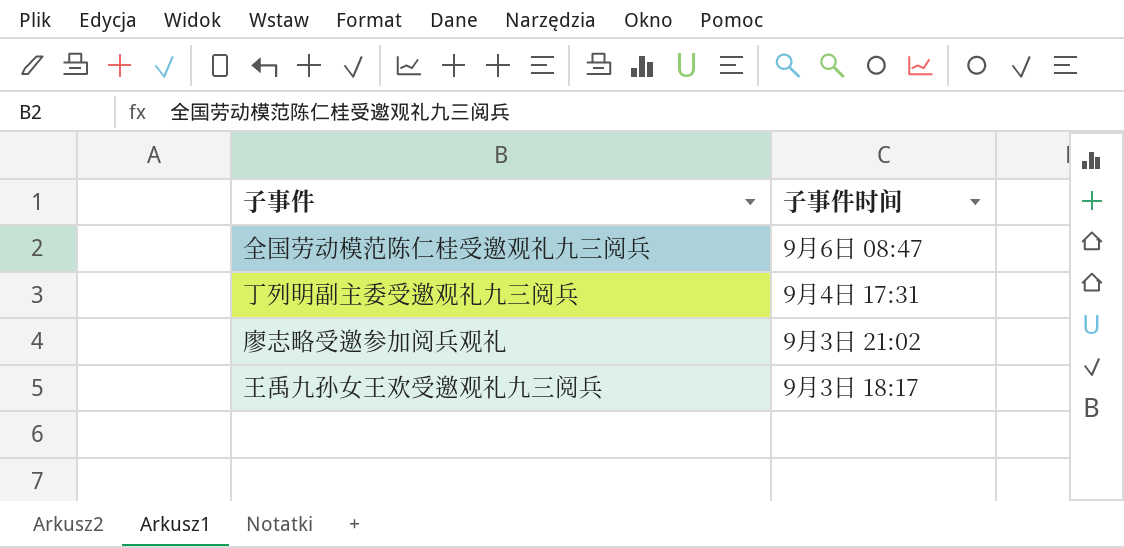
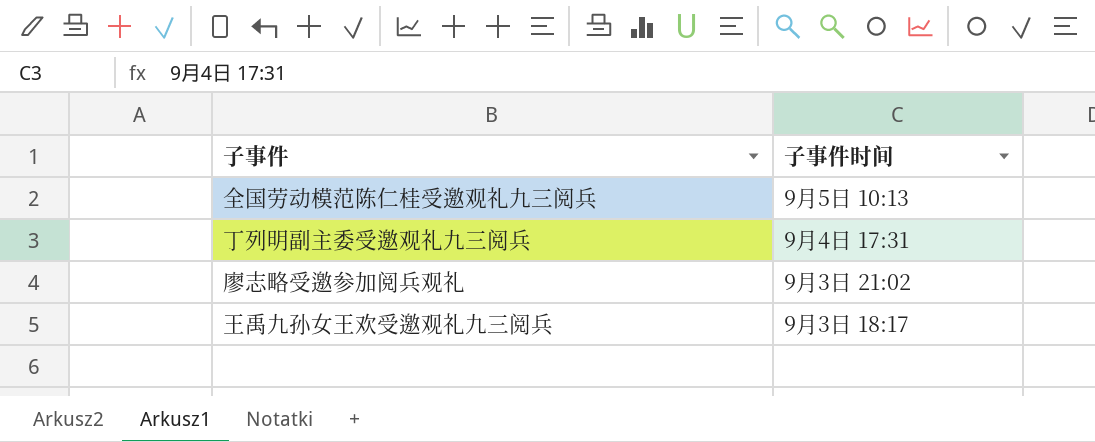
全国劳动模范陈仁桂受邀观礼九三阅兵 | 子事件时间: 9月6日 08:47 -> 9月5日 10:13

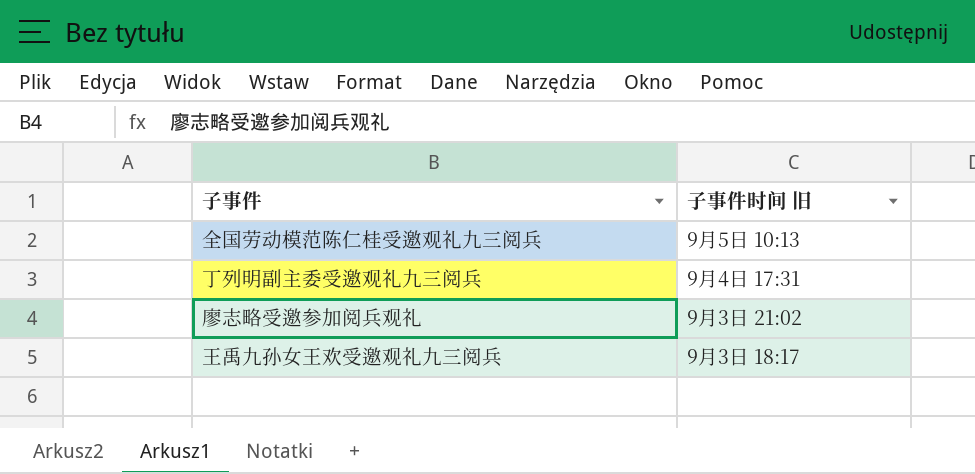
column name: 子事件时间 -> 子事件时间 旧

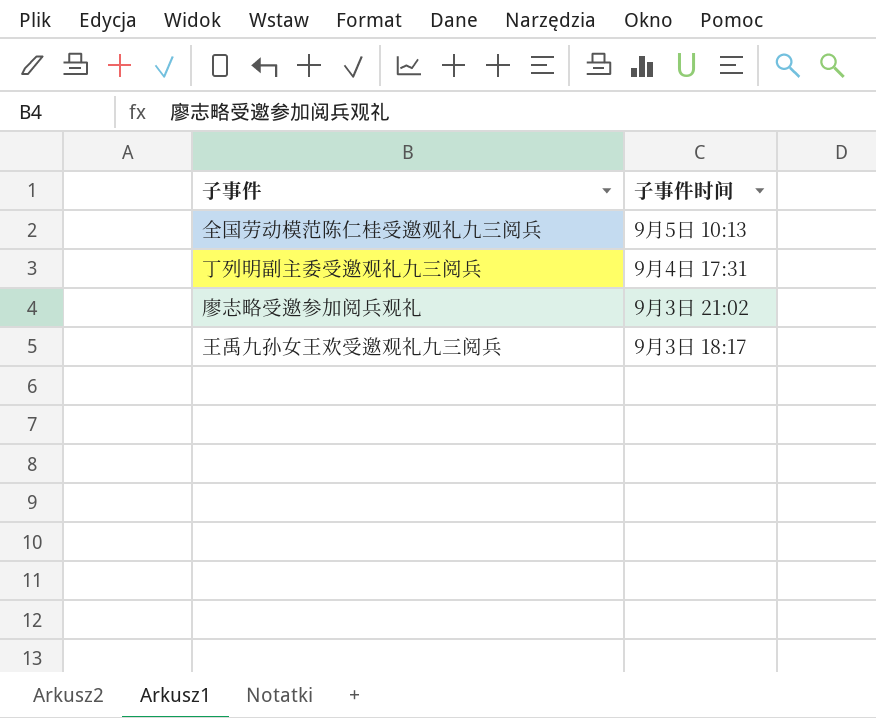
column name: 子事件时间 旧 -> 子事件时间

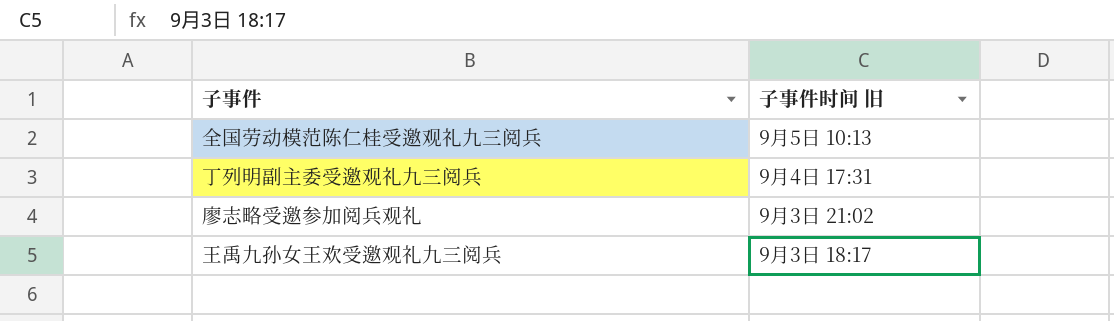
column name: 子事件时间 -> 子事件时间 旧

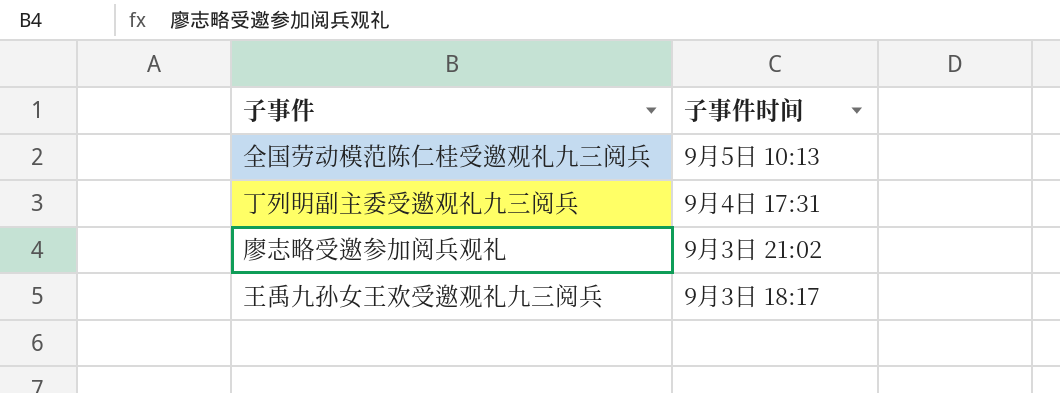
column name: 子事件时间 旧 -> 子事件时间

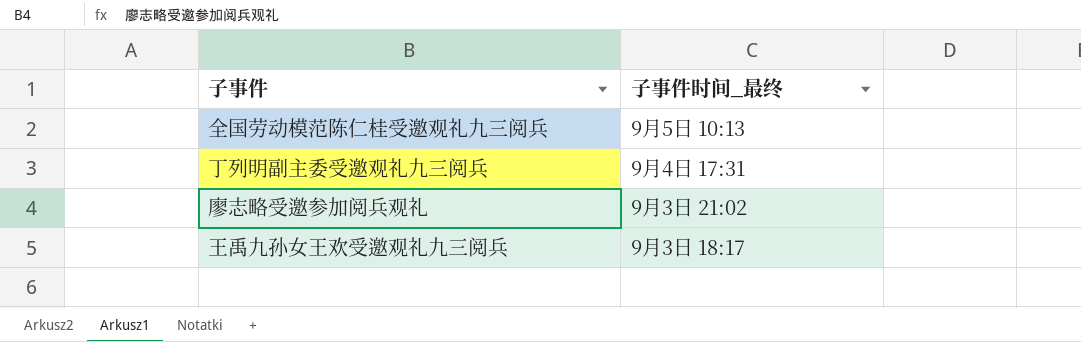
column name: 子事件时间 -> 子事件时间_最终

